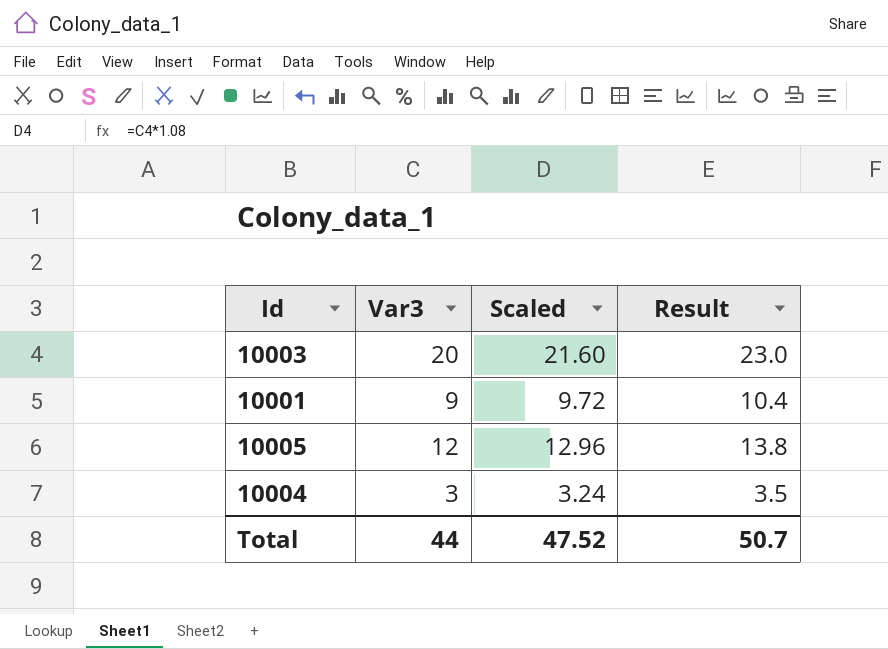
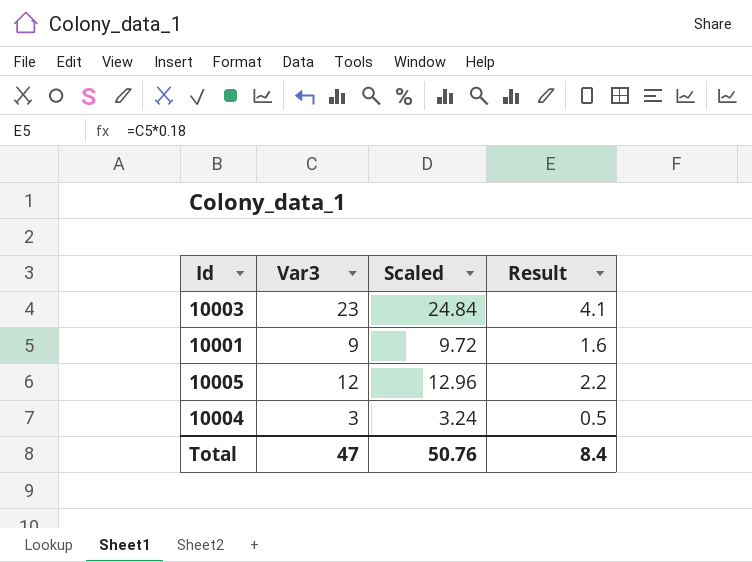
column Result | formula: [Var3] * 1.15 -> [Var3] * 0.18
10003 | Var3: 20 -> 23
10003 | Scaled: 21.60 -> 24.84
Total | Var3: 44 -> 47
Total | Scaled: 47.52 -> 50.76
Total | Result: 50.7 -> 8.4

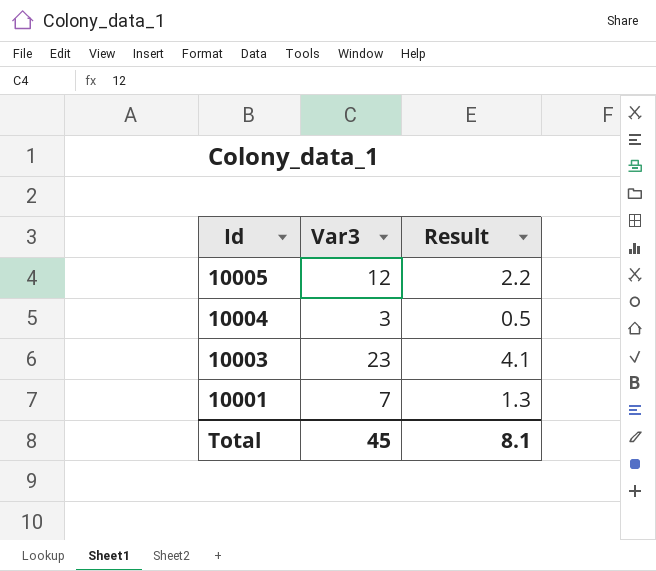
row order: none -> Id descending
column Scaled | formula: [Var3] * 1.08 -> none
10001 | Var3: 9 -> 7
10001 | Result: 1.6 -> 1.3
Total | Var3: 47 -> 45
Total | Result: 8.4 -> 8.1

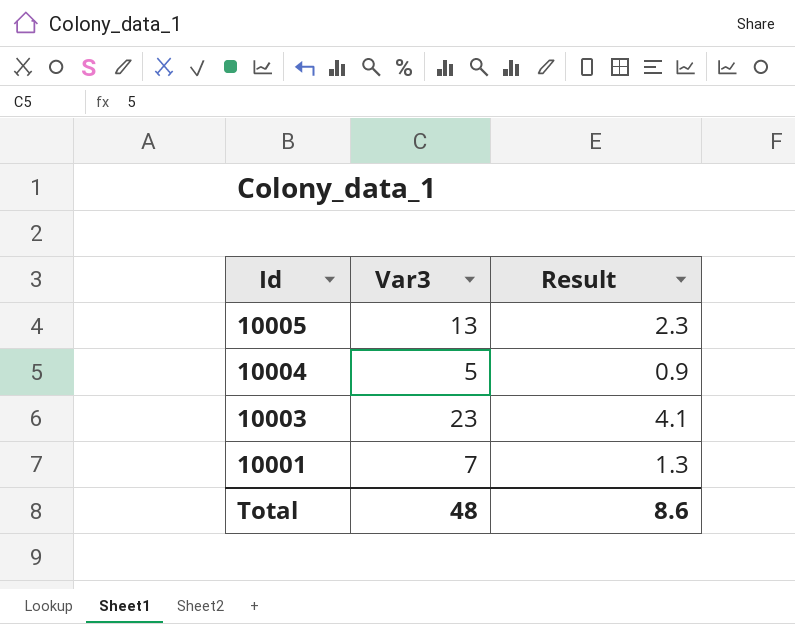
10005 | Var3: 12 -> 13
10005 | Result: 2.2 -> 2.3
10004 | Var3: 3 -> 5
10004 | Result: 0.5 -> 0.9
Total | Var3: 45 -> 48
Total | Result: 8.1 -> 8.6

